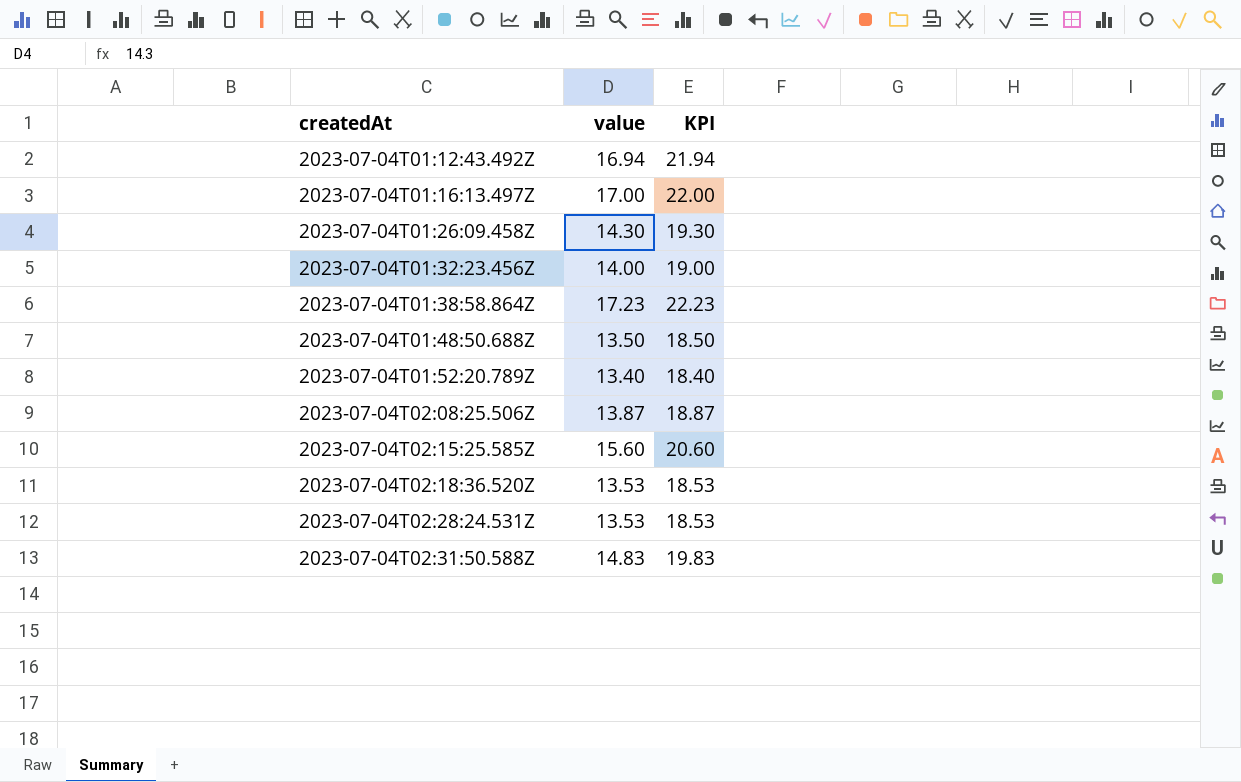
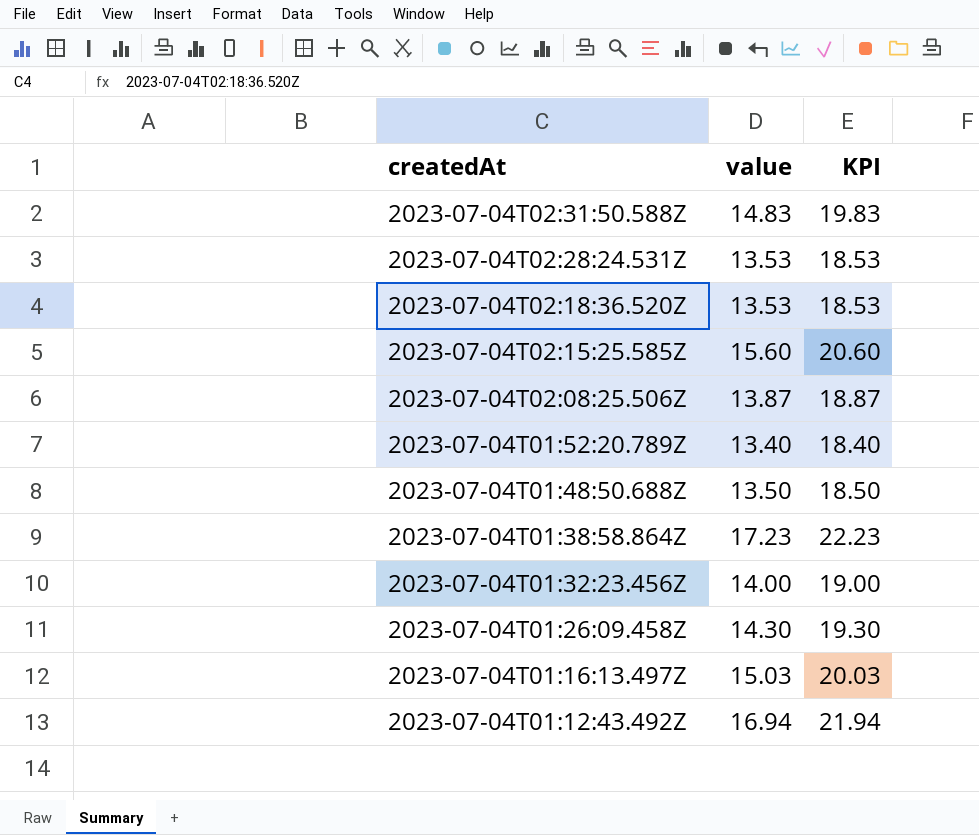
row order: createdAt ascending -> createdAt descending
2023-07-04T01:16:13.497Z | value: 17.00 -> 15.03
2023-07-04T01:16:13.497Z | KPI: 22.00 -> 20.03

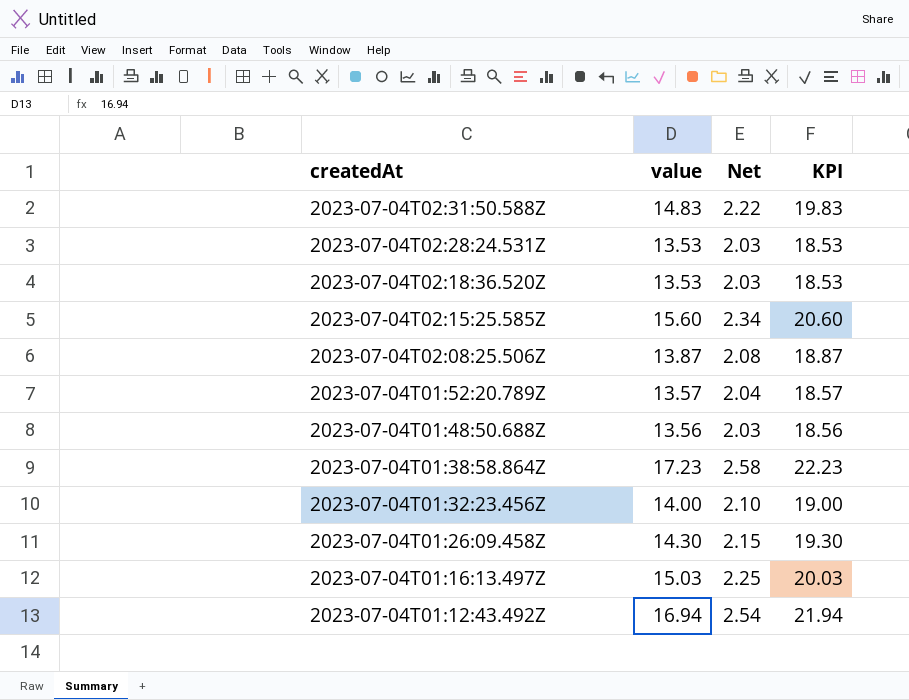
column Net | formula: none -> [value] * 0.15
2023-07-04T01:52:20.789Z | value: 13.40 -> 13.57
2023-07-04T01:52:20.789Z | KPI: 18.40 -> 18.57
2023-07-04T01:48:50.688Z | value: 13.50 -> 13.56
2023-07-04T01:48:50.688Z | KPI: 18.50 -> 18.56

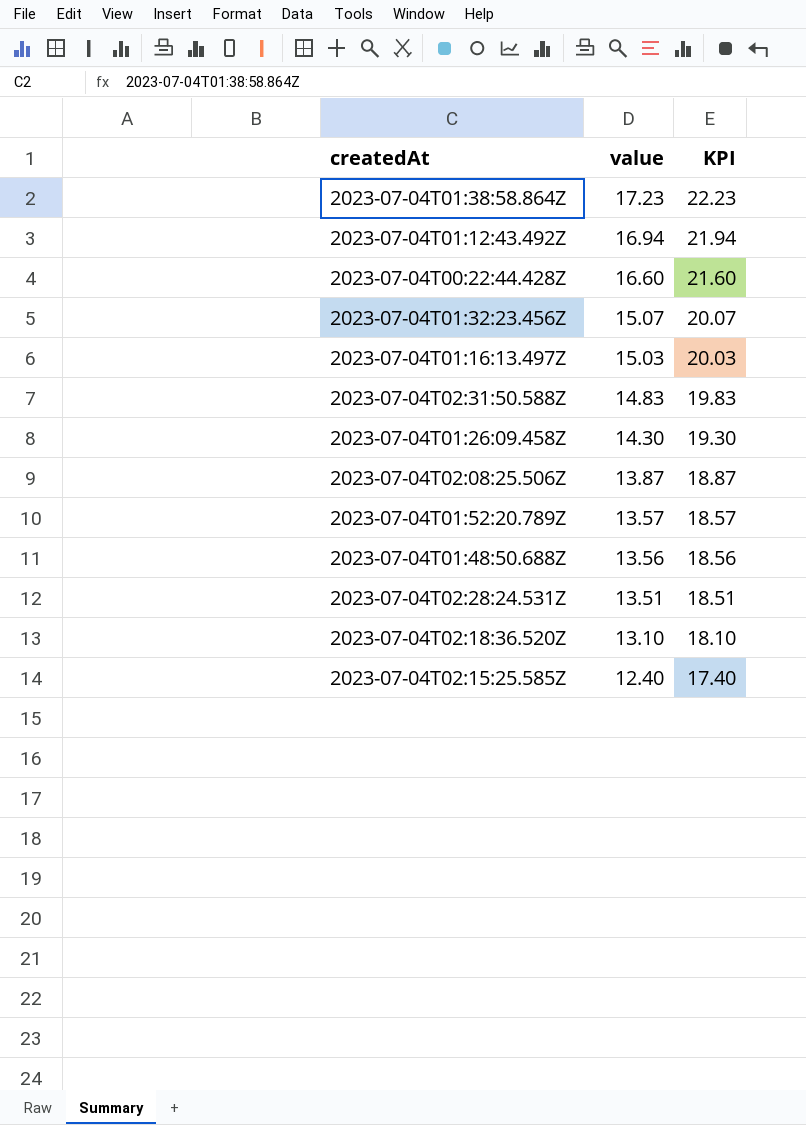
row order: createdAt descending -> value descending
column Net | formula: [value] * 0.15 -> none
row 2023-07-04T00:22:44.428Z: none -> 16.60 | 21.60
2023-07-04T01:32:23.456Z | value: 14.00 -> 15.07
2023-07-04T01:32:23.456Z | KPI: 19.00 -> 20.07
2023-07-04T02:28:24.531Z | value: 13.53 -> 13.51
2023-07-04T02:28:24.531Z | KPI: 18.53 -> 18.51
2023-07-04T02:18:36.520Z | value: 13.53 -> 13.10
2023-07-04T02:18:36.520Z | KPI: 18.53 -> 18.10
2023-07-04T02:15:25.585Z | value: 15.60 -> 12.40
2023-07-04T02:15:25.585Z | KPI: 20.60 -> 17.40

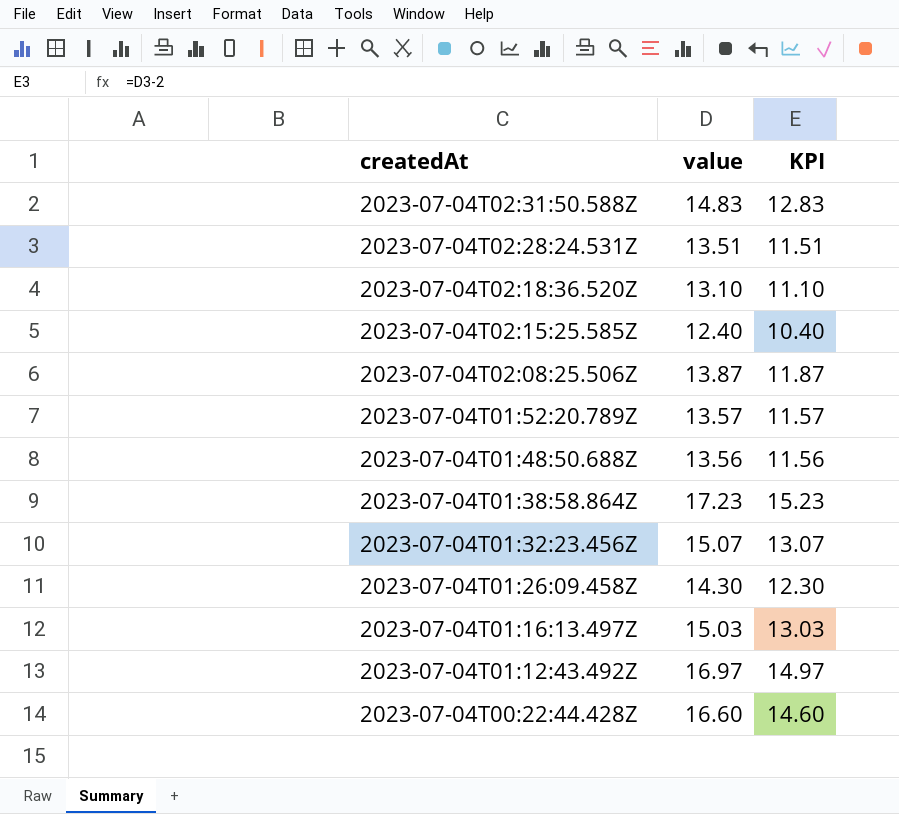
row order: value descending -> createdAt descending
column KPI | formula: [value] + 5 -> [value] - 2
2023-07-04T01:12:43.492Z | value: 16.94 -> 16.97

